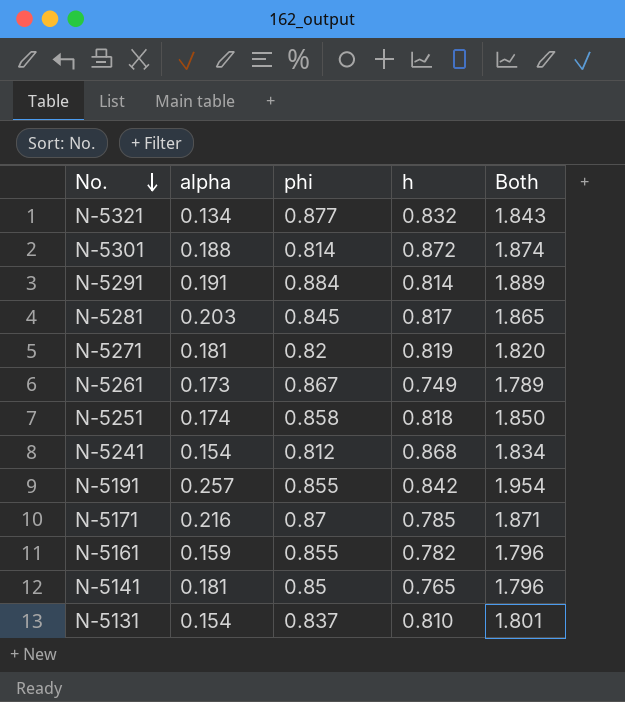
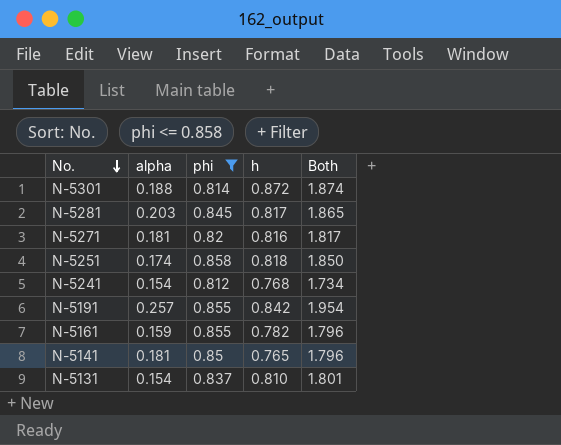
filter: none -> phi <= 0.858
N-5271 | h: 0.819 -> 0.816
N-5271 | Both: 1.820 -> 1.817
N-5241 | h: 0.868 -> 0.768
N-5241 | Both: 1.834 -> 1.734

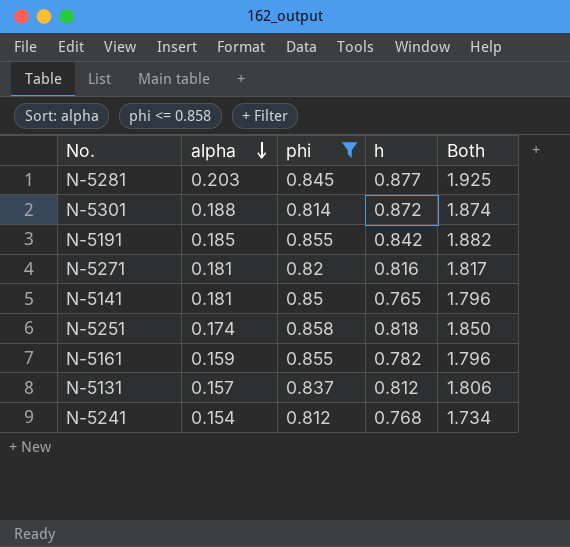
row order: No. descending -> alpha descending
N-5281 | h: 0.817 -> 0.877
N-5281 | Both: 1.865 -> 1.925
N-5191 | alpha: 0.257 -> 0.185
N-5191 | Both: 1.954 -> 1.882
N-5131 | alpha: 0.154 -> 0.157
N-5131 | h: 0.810 -> 0.812
N-5131 | Both: 1.801 -> 1.806

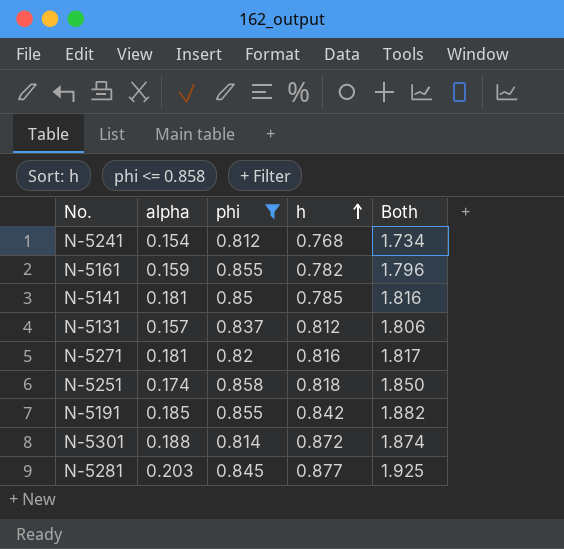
row order: alpha descending -> h ascending
N-5141 | h: 0.765 -> 0.785
N-5141 | Both: 1.796 -> 1.816

